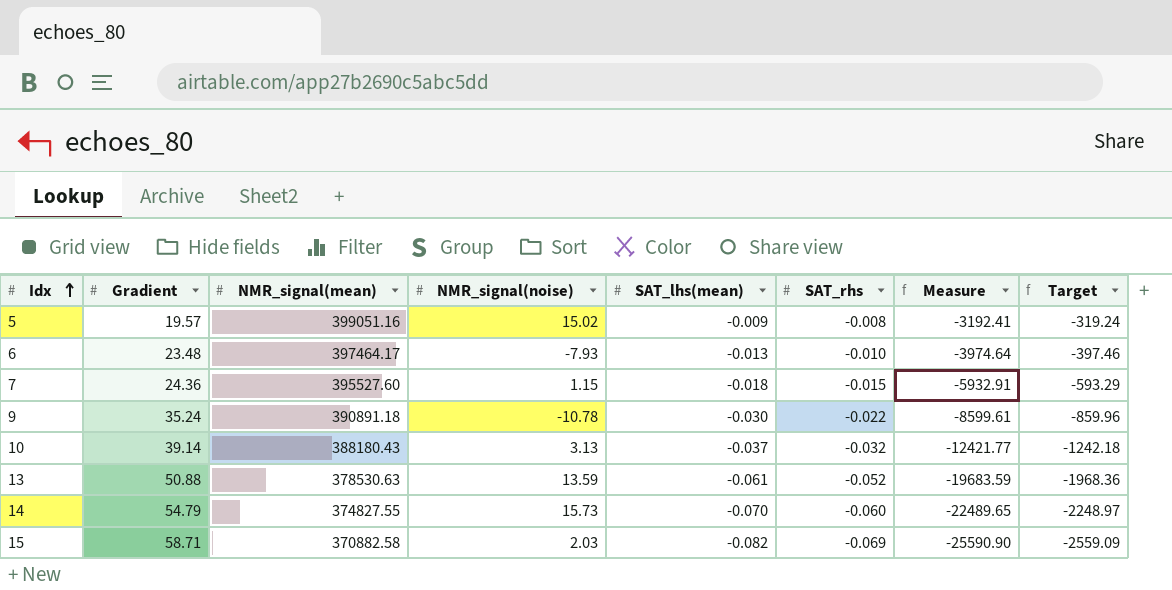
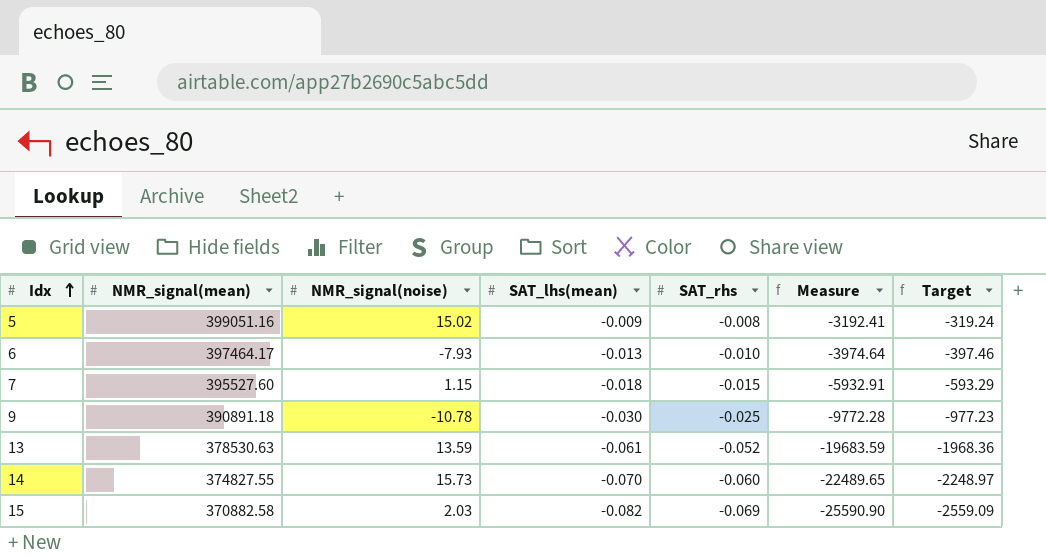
column Gradient | position: 2 -> none
row 10: 39.14 | 388180.43 | 3.13 | -0.037 | -0.032 | -12421.77 | -1242.18 -> none
9 | SAT_rhs: -0.022 -> -0.025
9 | Measure: -8599.61 -> -9772.28
9 | Target: -859.96 -> -977.23

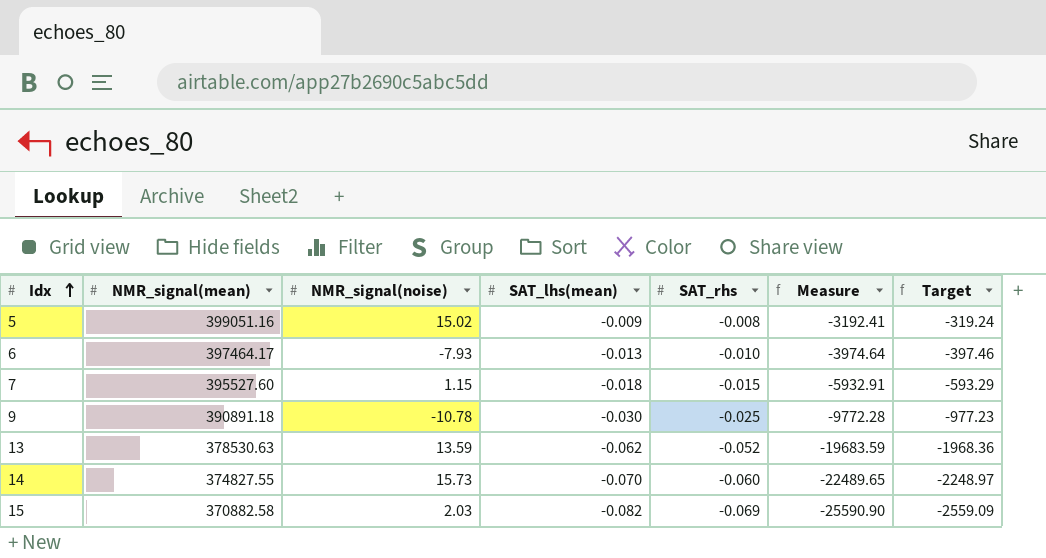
13 | SAT_lhs(mean): -0.061 -> -0.062

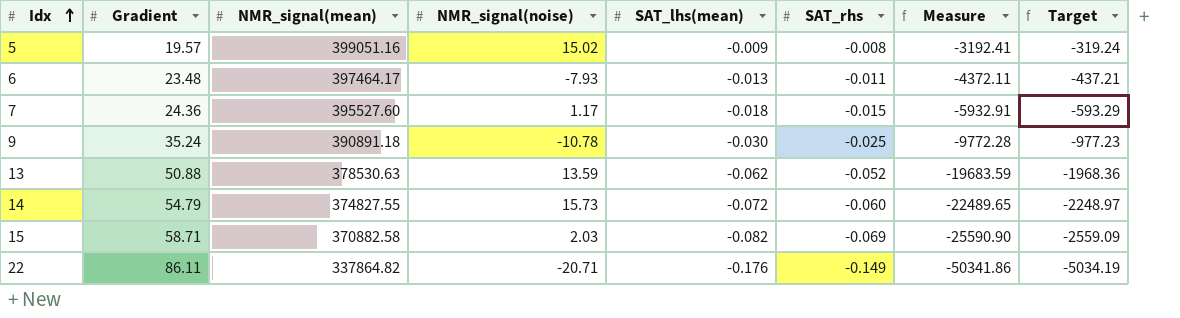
column Gradient | position: none -> 2
6 | SAT_rhs: -0.010 -> -0.011
6 | Measure: -3974.64 -> -4372.11
6 | Target: -397.46 -> -437.21
7 | NMR_signal(noise): 1.15 -> 1.17
14 | SAT_lhs(mean): -0.070 -> -0.072
row 22: none -> 86.11 | 337864.82 | -20.71 | -0.176 | -0.149 | -50341.86 | -5034.19

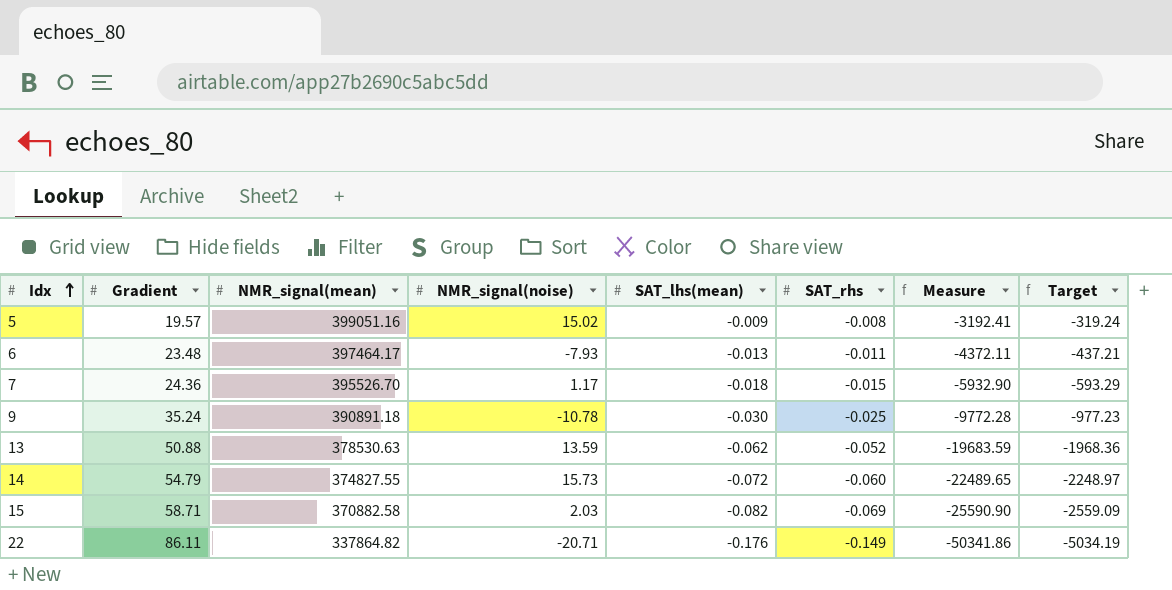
7 | NMR_signal(mean): 395527.60 -> 395526.70
7 | Measure: -5932.91 -> -5932.90

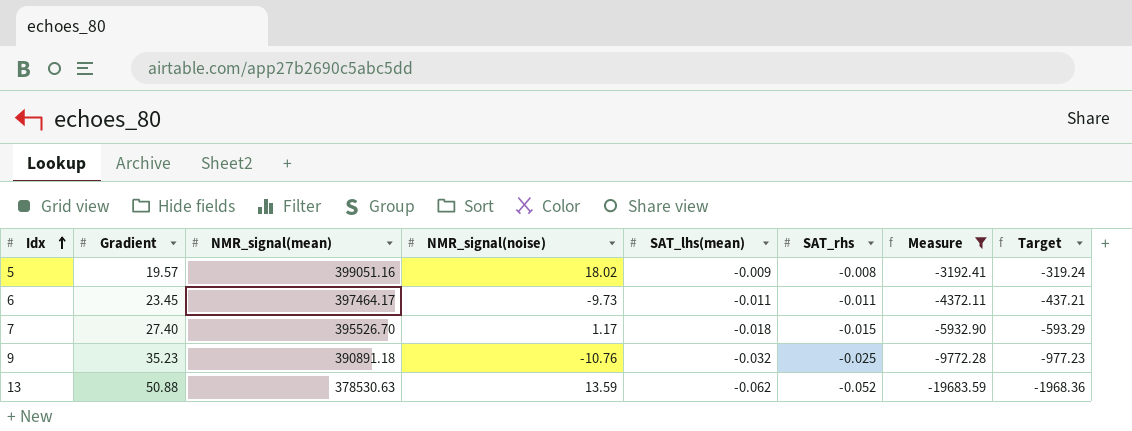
filter: none -> Measure >= -19683.59
5 | NMR_signal(noise): 15.02 -> 18.02
6 | Gradient: 23.48 -> 23.45
6 | NMR_signal(noise): -7.93 -> -9.73
6 | SAT_lhs(mean): -0.013 -> -0.011
7 | Gradient: 24.36 -> 27.40
9 | Gradient: 35.24 -> 35.23
9 | NMR_signal(noise): -10.78 -> -10.76
9 | SAT_lhs(mean): -0.030 -> -0.032

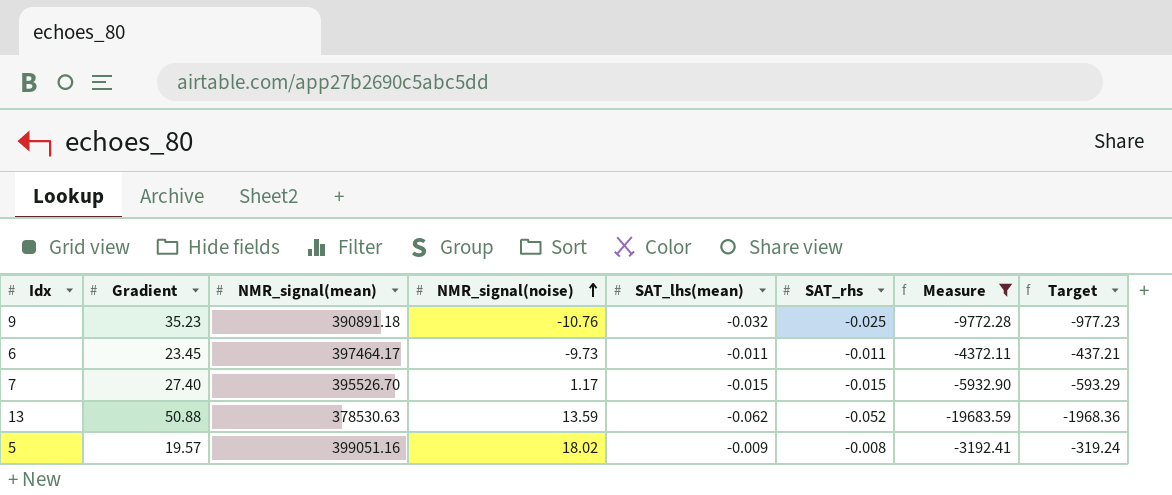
row order: Idx ascending -> NMR_signal(noise) ascending
7 | SAT_lhs(mean): -0.018 -> -0.015

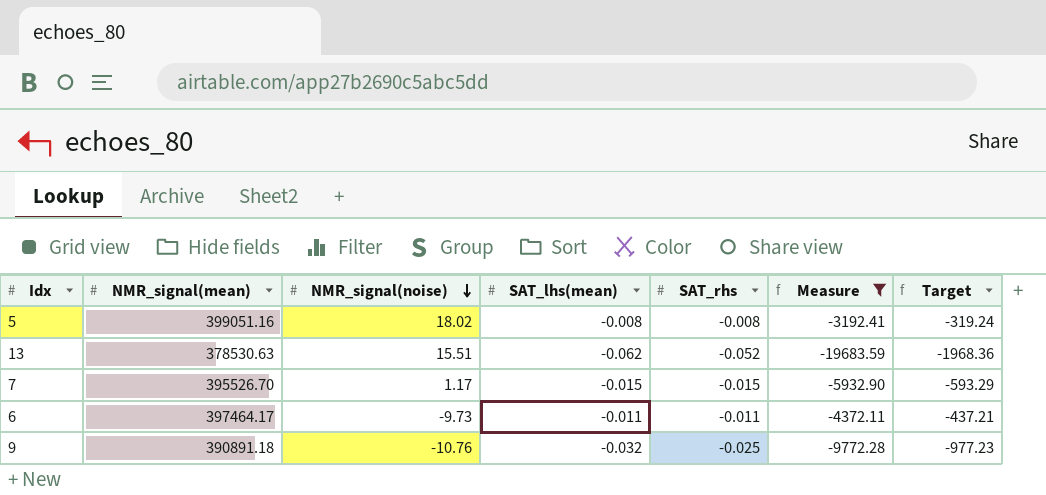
row order: NMR_signal(noise) ascending -> NMR_signal(noise) descending
column Gradient | position: 2 -> none
5 | SAT_lhs(mean): -0.009 -> -0.008
13 | NMR_signal(noise): 13.59 -> 15.51

